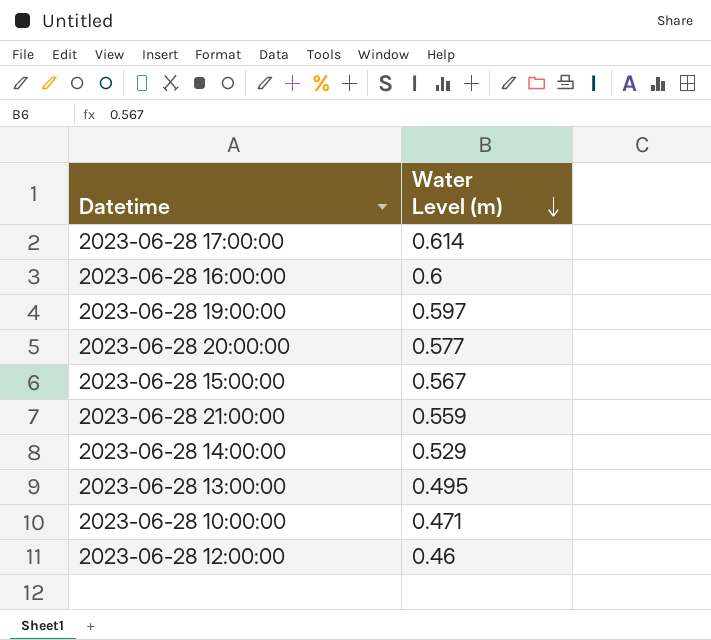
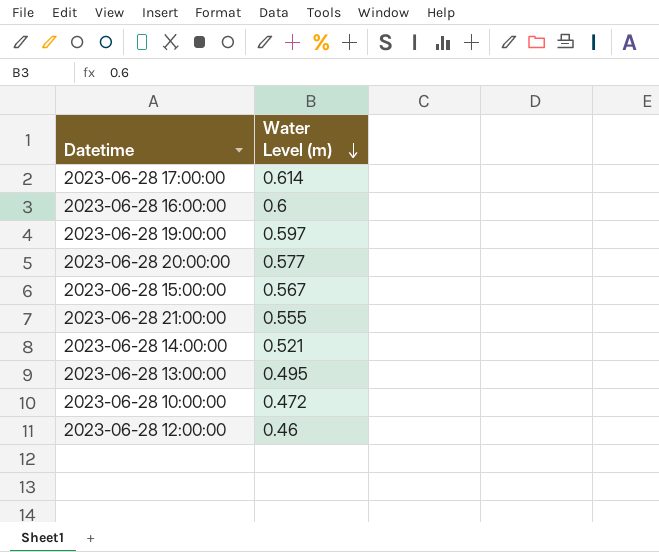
2023-06-28 21:00:00 | Water Level (m): 0.559 -> 0.555
2023-06-28 14:00:00 | Water Level (m): 0.529 -> 0.521
2023-06-28 10:00:00 | Water Level (m): 0.471 -> 0.472

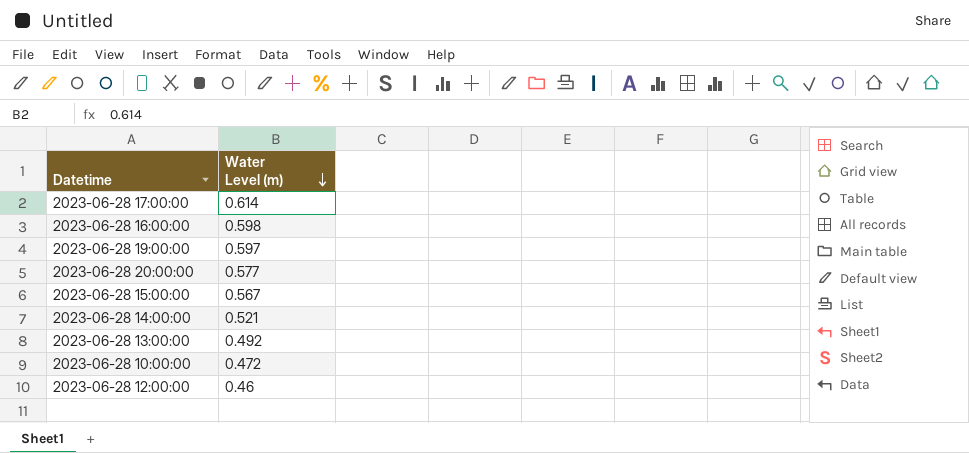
row 2023-06-28 21:00:00: 0.555 -> none
2023-06-28 16:00:00 | Water Level (m): 0.6 -> 0.598
2023-06-28 13:00:00 | Water Level (m): 0.495 -> 0.492

